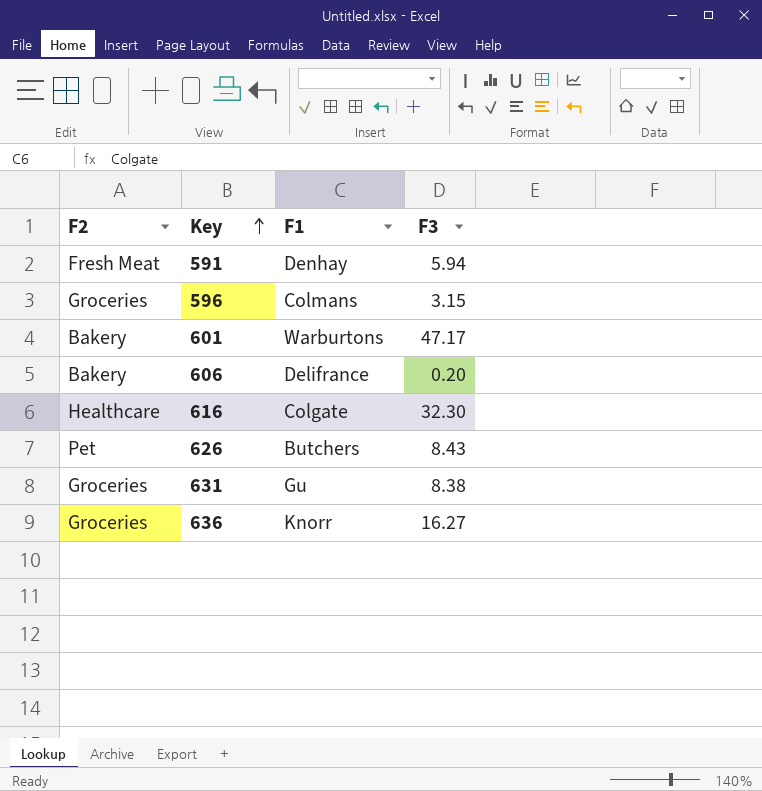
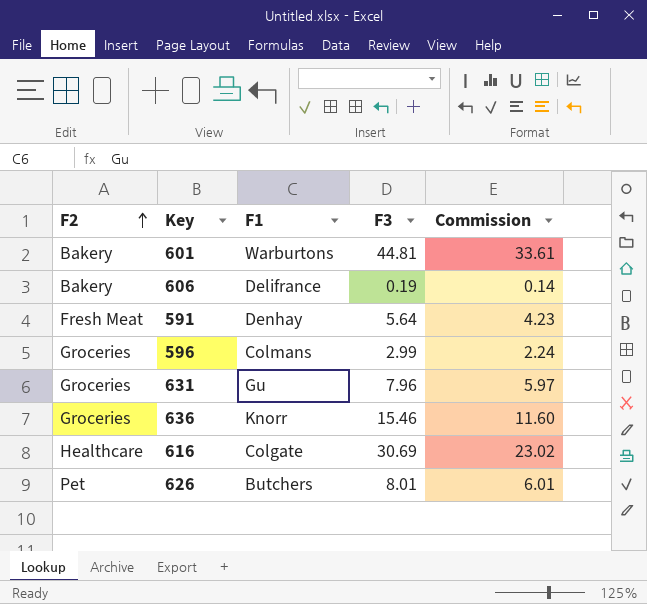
row order: Key ascending -> F2 ascending
column Commission | formula: none -> [F3] * 0.75
601 | F3: 47.17 -> 44.81
606 | F3: 0.20 -> 0.19
591 | F3: 5.94 -> 5.64
596 | F3: 3.15 -> 2.99
631 | F3: 8.38 -> 7.96
636 | F3: 16.27 -> 15.46
616 | F3: 32.30 -> 30.69
626 | F3: 8.43 -> 8.01

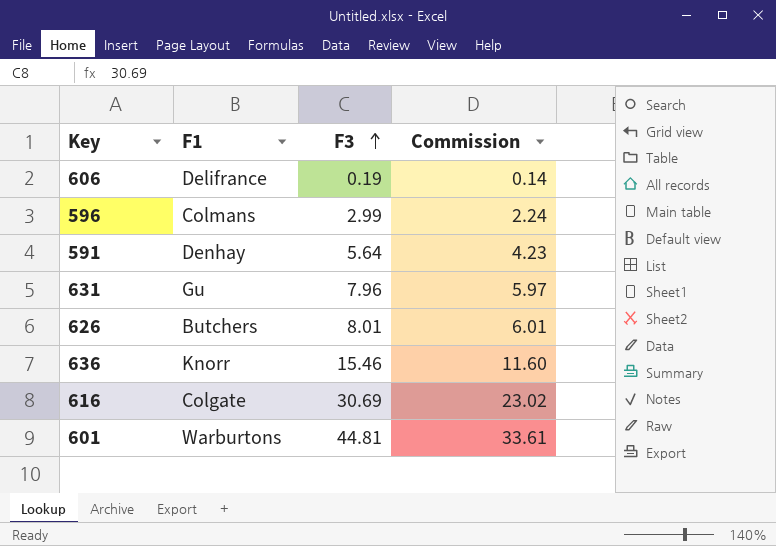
row order: F2 ascending -> F3 ascending
column F2 | position: 1 -> none

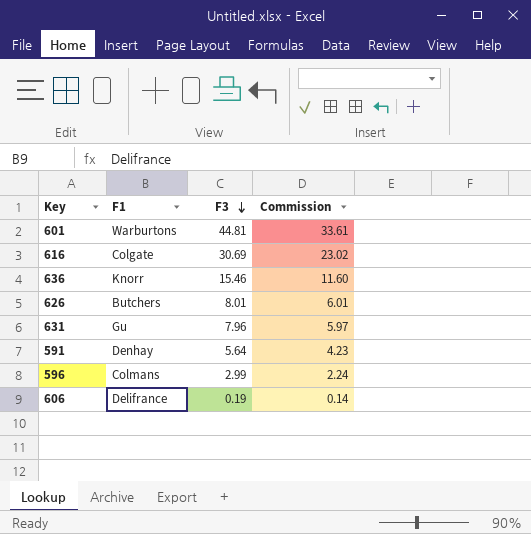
row order: F3 ascending -> F3 descending

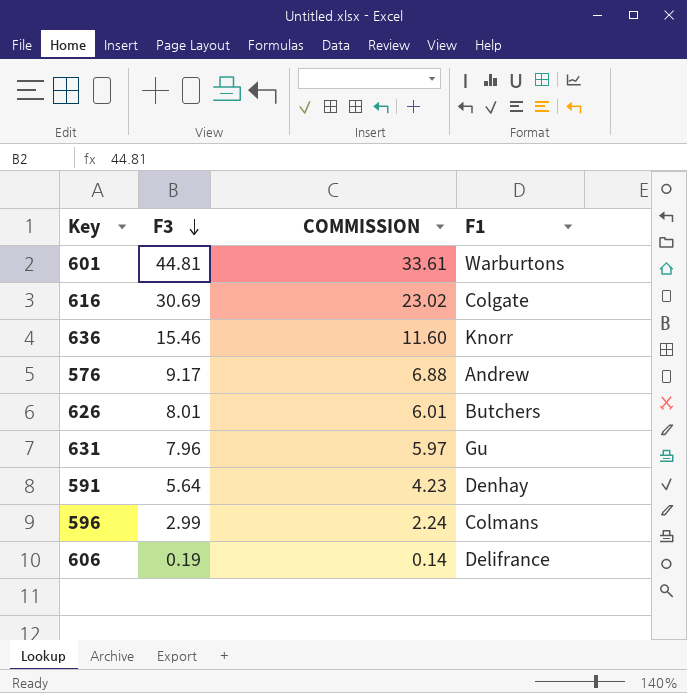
column name: Commission -> COMMISSION
column F1 | position: 2 -> 4
row 576: none -> 9.17 | 6.88 | Andrew

